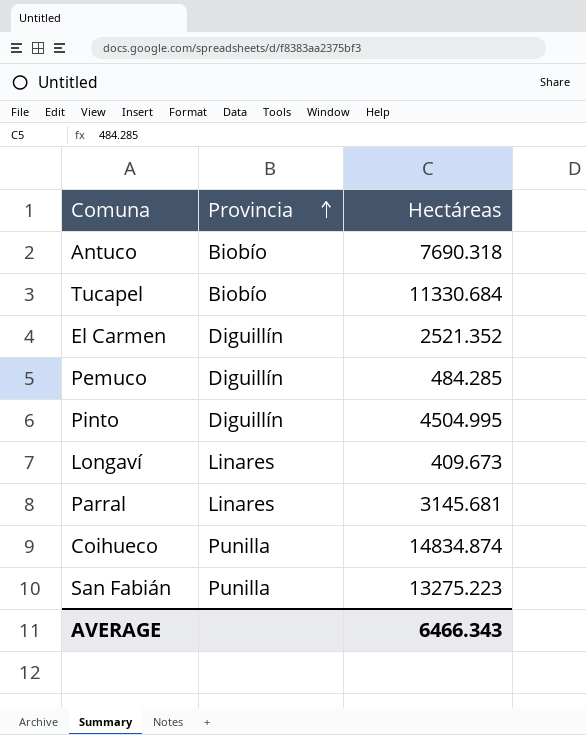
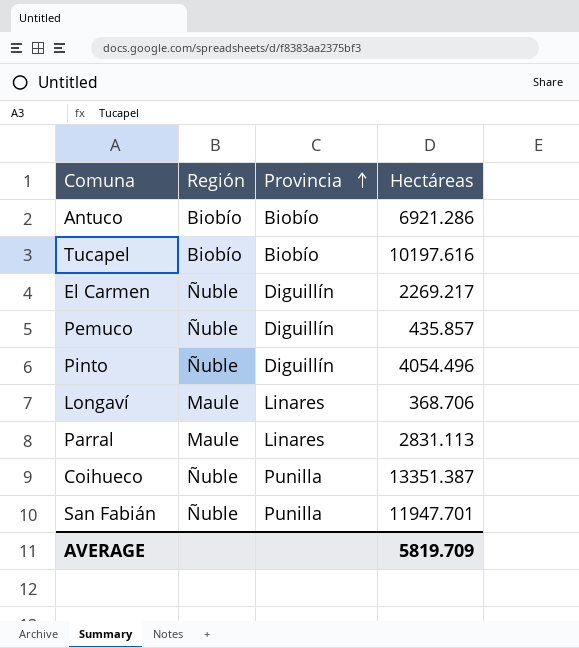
column Región | position: none -> 2
Antuco | Hectáreas: 7690.318 -> 6921.286
Tucapel | Hectáreas: 11330.684 -> 10197.616
El Carmen | Hectáreas: 2521.352 -> 2269.217
Pemuco | Hectáreas: 484.285 -> 435.857
Pinto | Hectáreas: 4504.995 -> 4054.496
Longaví | Hectáreas: 409.673 -> 368.706
Parral | Hectáreas: 3145.681 -> 2831.113
Coihueco | Hectáreas: 14834.874 -> 13351.387
San Fabián | Hectáreas: 13275.223 -> 11947.701
AVERAGE | Hectáreas: 6466.343 -> 5819.709

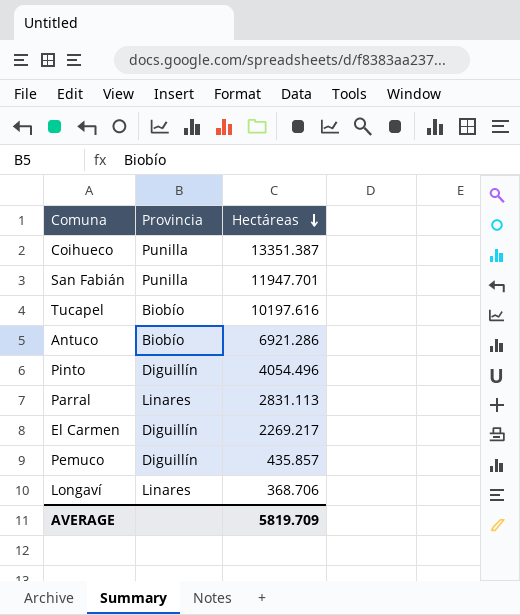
row order: Provincia ascending -> Hectáreas descending
column Región | position: 2 -> none

